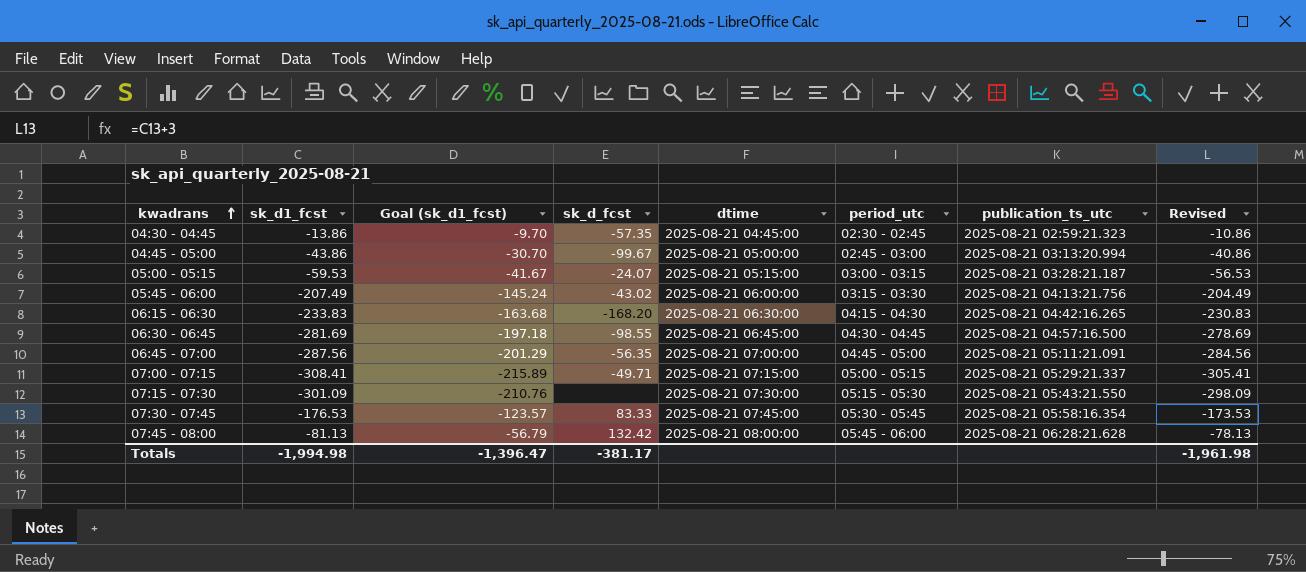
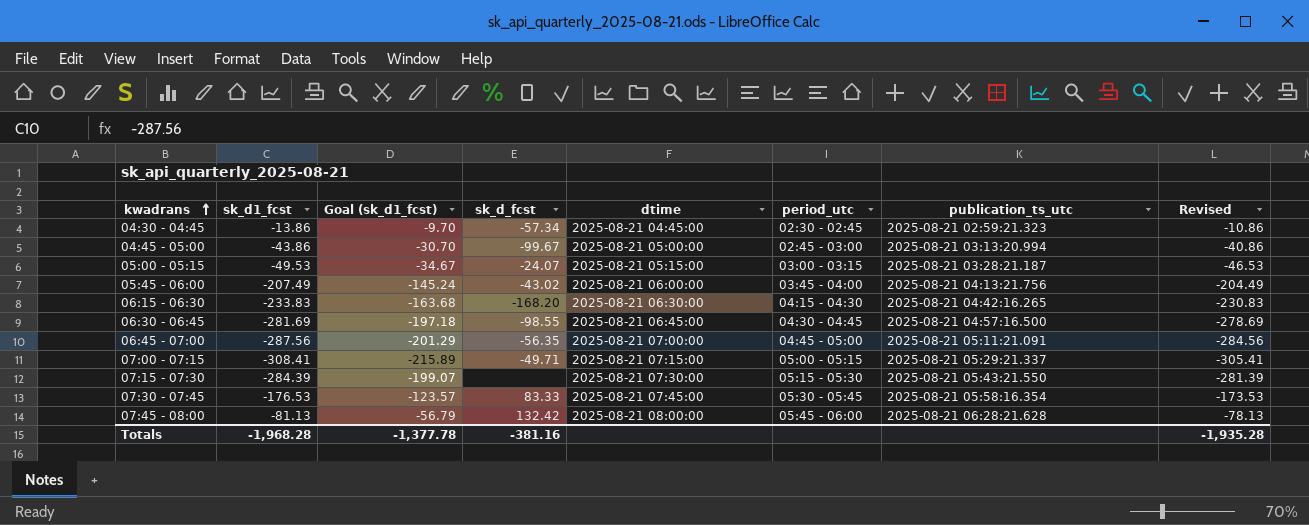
04:30 - 04:45 | sk_d_fcst: -57.35 -> -57.34
05:00 - 05:15 | sk_d1_fcst: -59.53 -> -49.53
05:00 - 05:15 | Goal (sk_d1_fcst): -41.67 -> -34.67
05:00 - 05:15 | Revised: -56.53 -> -46.53
05:45 - 06:00 | period_utc: 03:15 - 03:30 -> 03:45 - 04:00
07:15 - 07:30 | sk_d1_fcst: -301.09 -> -284.39
07:15 - 07:30 | Goal (sk_d1_fcst): -210.76 -> -199.07
07:15 - 07:30 | Revised: -298.09 -> -281.39
Totals | sk_d1_fcst: -1,994.98 -> -1,968.28
Totals | Goal (sk_d1_fcst): -1,396.47 -> -1,377.78
Totals | sk_d_fcst: -381.17 -> -381.16
Totals | Revised: -1,961.98 -> -1,935.28

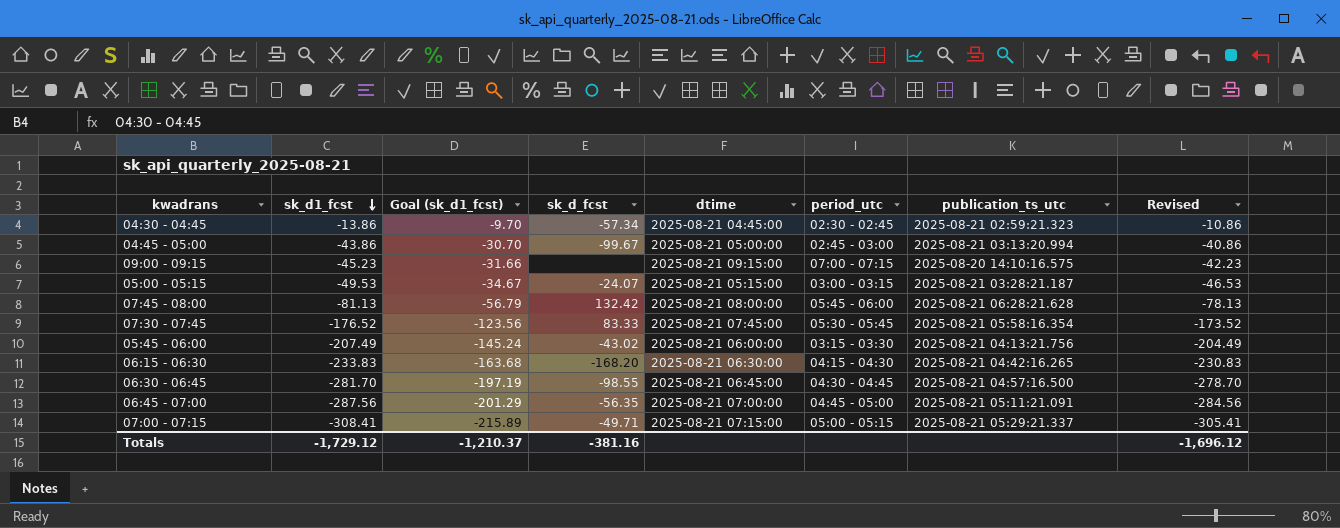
row order: kwadrans ascending -> sk_d1_fcst descending
row 07:15 - 07:30: -284.39 | -199.07 | none | 2025-08-21 07:30:00 | 05:15 - 05:30 | 2025-08-21 05:43:21.550 | -281.39 -> none
row 09:00 - 09:15: none -> -45.23 | -31.66 | none | 2025-08-21 09:15:00 | 07:00 - 07:15 | 2025-08-20 14:10:16.575 | -42.23
07:30 - 07:45 | sk_d1_fcst: -176.53 -> -176.52
07:30 - 07:45 | Goal (sk_d1_fcst): -123.57 -> -123.56
07:30 - 07:45 | Revised: -173.53 -> -173.52
05:45 - 06:00 | period_utc: 03:45 - 04:00 -> 03:15 - 03:30
06:30 - 06:45 | sk_d1_fcst: -281.69 -> -281.70
06:30 - 06:45 | Goal (sk_d1_fcst): -197.18 -> -197.19
06:30 - 06:45 | Revised: -278.69 -> -278.70
Totals | sk_d1_fcst: -1,968.28 -> -1,729.12
Totals | Goal (sk_d1_fcst): -1,377.78 -> -1,210.37
Totals | Revised: -1,935.28 -> -1,696.12

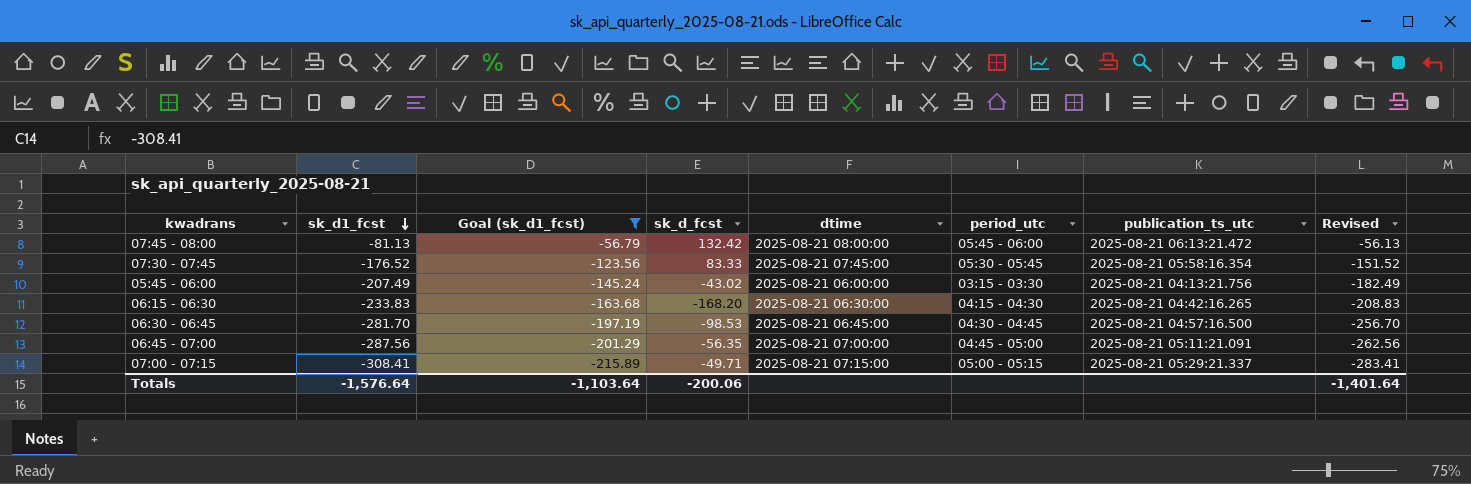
filter: none -> Goal (sk_d1_fcst) <= -56.79
column Revised | formula: [sk_d1_fcst] + 3 -> [sk_d1_fcst] + 25
07:45 - 08:00 | publication_ts_utc: 2025-08-21 06:28:21.628 -> 2025-08-21 06:13:21.472
06:30 - 06:45 | sk_d_fcst: -98.55 -> -98.53
Totals | sk_d1_fcst: -1,729.12 -> -1,576.64
Totals | Goal (sk_d1_fcst): -1,210.37 -> -1,103.64
Totals | sk_d_fcst: -381.16 -> -200.06
Totals | Revised: -1,696.12 -> -1,401.64

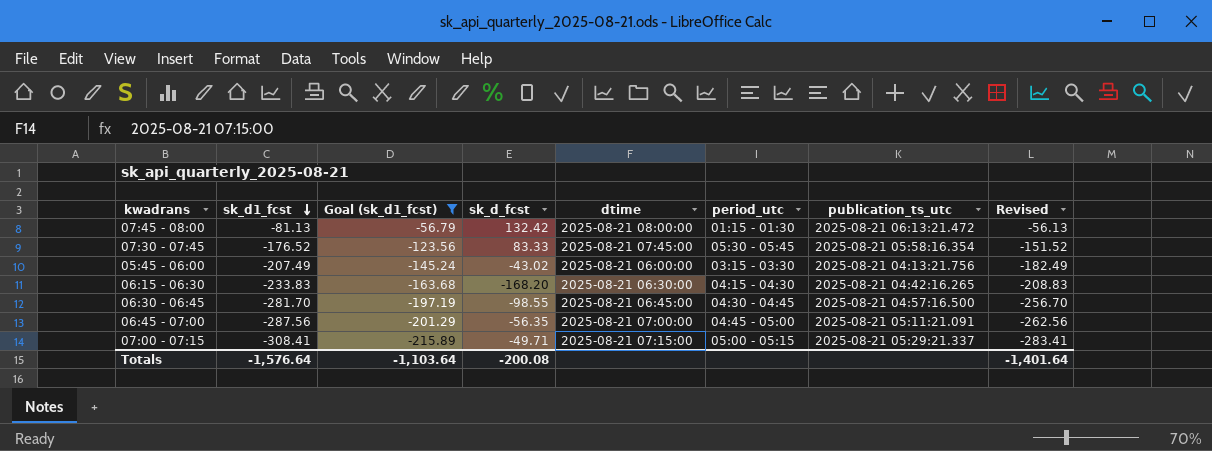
07:45 - 08:00 | period_utc: 05:45 - 06:00 -> 01:15 - 01:30
06:30 - 06:45 | sk_d_fcst: -98.53 -> -98.55
Totals | sk_d_fcst: -200.06 -> -200.08

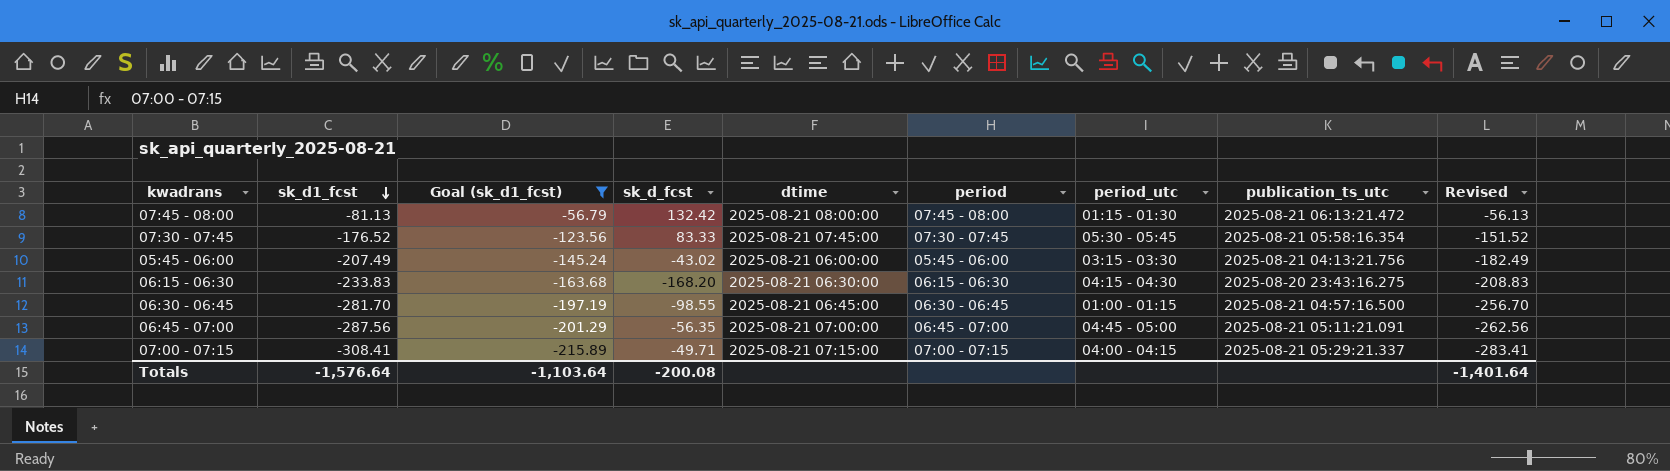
column period | position: none -> 6
06:15 - 06:30 | publication_ts_utc: 2025-08-21 04:42:16.265 -> 2025-08-20 23:43:16.275
06:30 - 06:45 | period_utc: 04:30 - 04:45 -> 01:00 - 01:15
07:00 - 07:15 | period_utc: 05:00 - 05:15 -> 04:00 - 04:15

